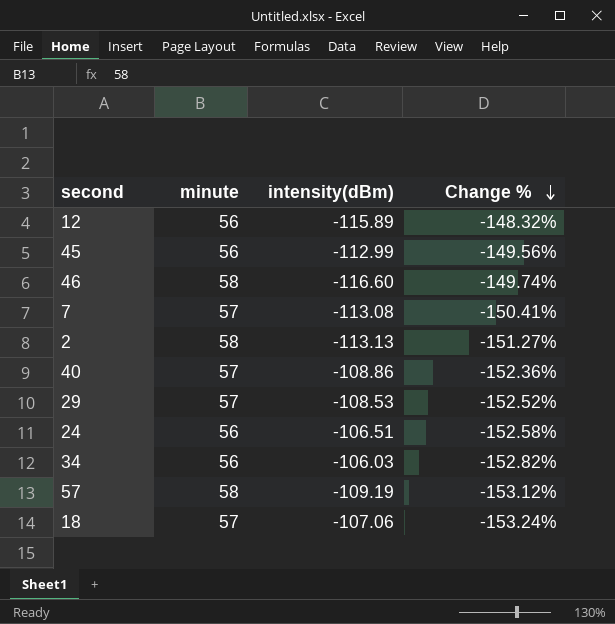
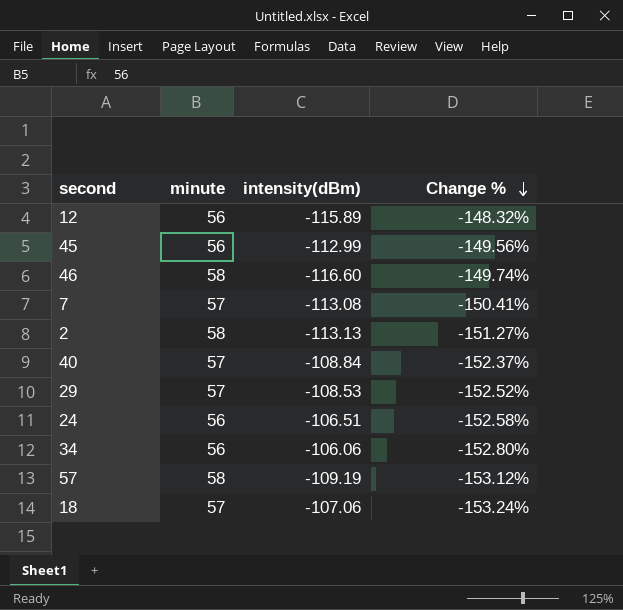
40 | intensity(dBm): -108.86 -> -108.84
40 | Change %: -152.36% -> -152.37%
34 | intensity(dBm): -106.03 -> -106.06
34 | Change %: -152.82% -> -152.80%

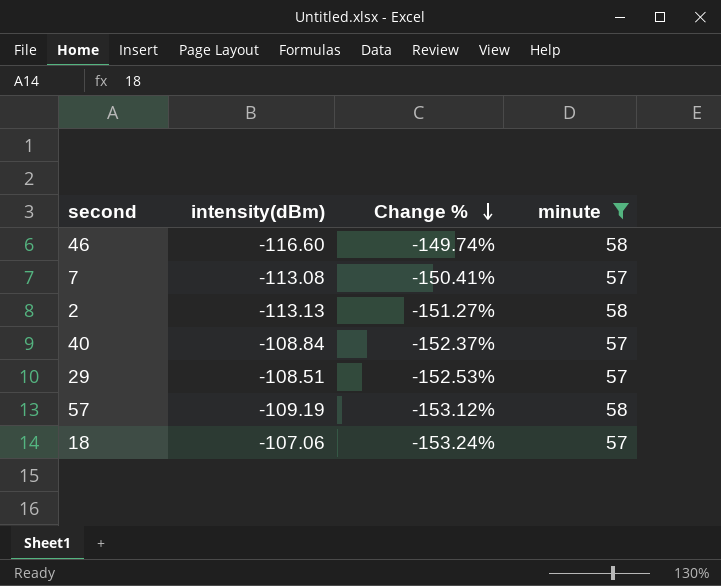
filter: none -> minute != 56
column minute | position: 2 -> 4
29 | intensity(dBm): -108.53 -> -108.51
29 | Change %: -152.52% -> -152.53%

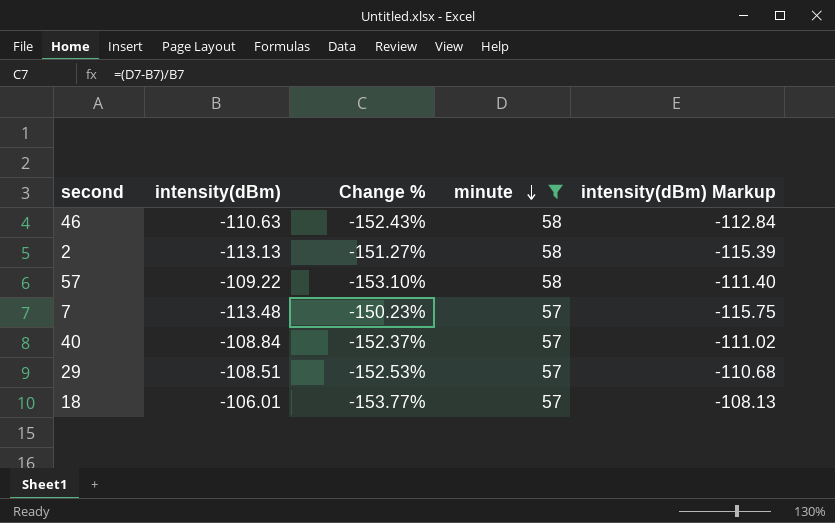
row order: Change % descending -> minute descending
column intensity(dBm) Markup | formula: none -> [intensity(dBm)] * 1.02
46 | intensity(dBm): -116.60 -> -110.63
46 | Change %: -149.74% -> -152.43%
57 | intensity(dBm): -109.19 -> -109.22
57 | Change %: -153.12% -> -153.10%
7 | intensity(dBm): -113.08 -> -113.48
7 | Change %: -150.41% -> -150.23%
18 | intensity(dBm): -107.06 -> -106.01
18 | Change %: -153.24% -> -153.77%

